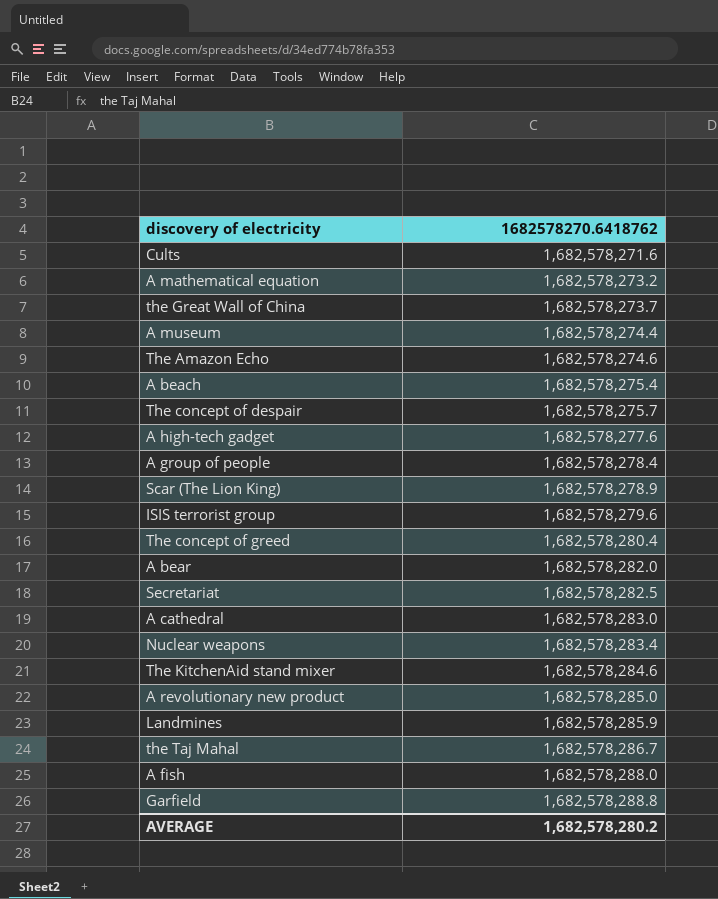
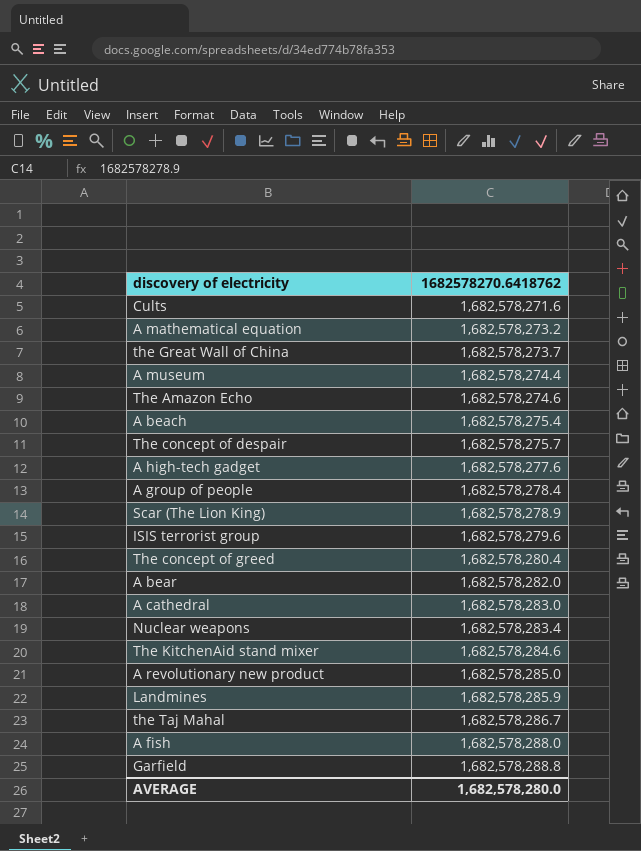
row Secretariat: 1,682,578,282.5 -> none
AVERAGE | 1682578270.6418762: 1,682,578,280.2 -> 1,682,578,280.0

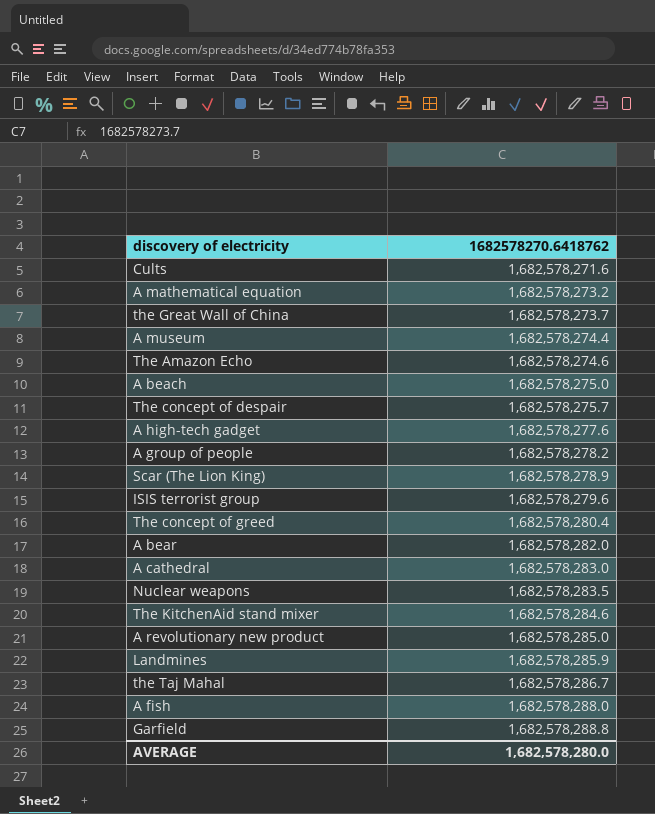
A beach | 1682578270.6418762: 1,682,578,275.4 -> 1,682,578,275.0
A group of people | 1682578270.6418762: 1,682,578,278.4 -> 1,682,578,278.2
Nuclear weapons | 1682578270.6418762: 1,682,578,283.4 -> 1,682,578,283.5

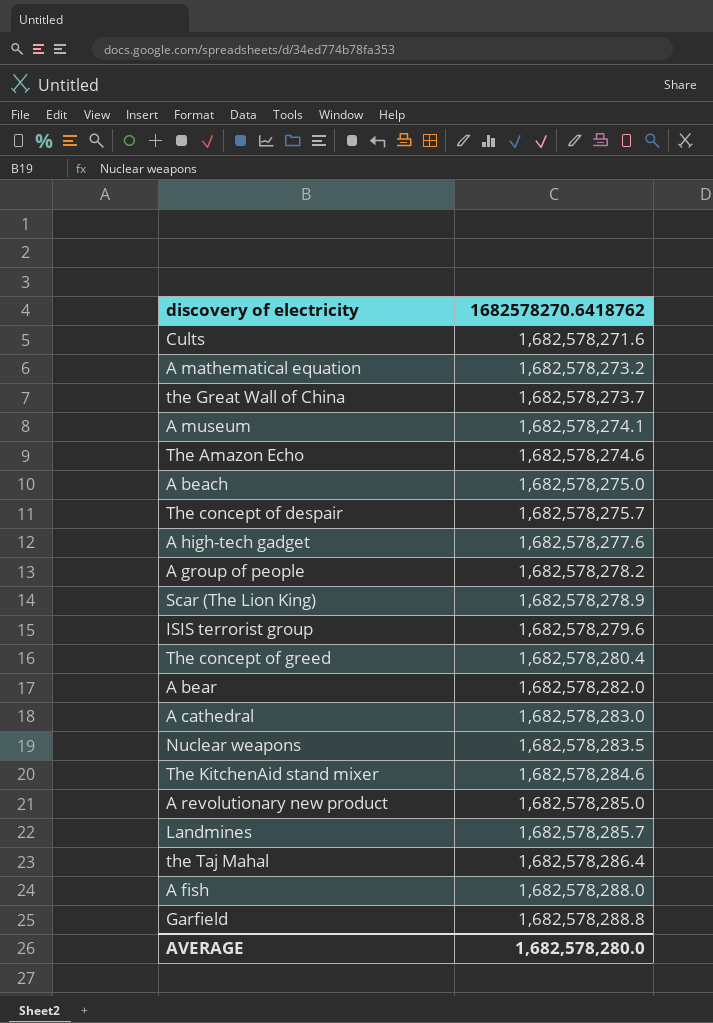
A museum | 1682578270.6418762: 1,682,578,274.4 -> 1,682,578,274.1
Landmines | 1682578270.6418762: 1,682,578,285.9 -> 1,682,578,285.7
the Taj Mahal | 1682578270.6418762: 1,682,578,286.7 -> 1,682,578,286.4

